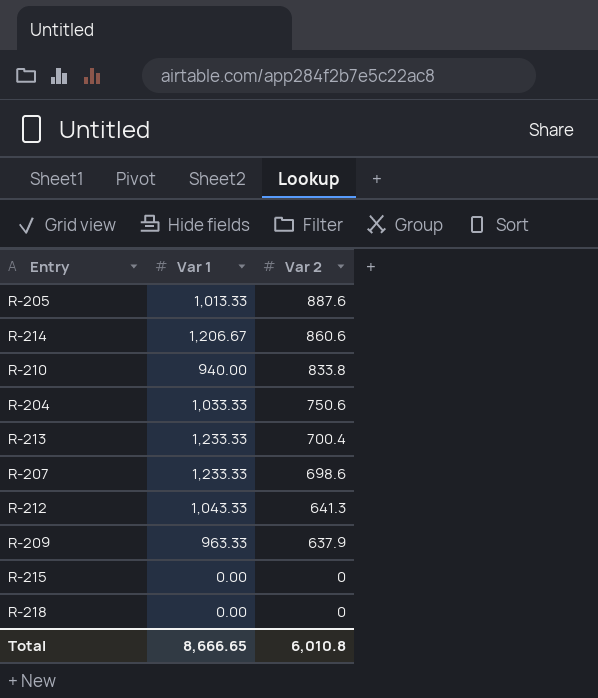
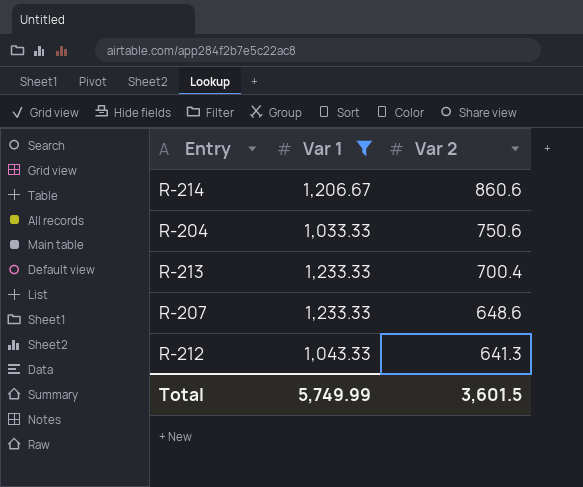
filter: none -> Var 1 >= 1,033.33
R-207 | Var 2: 698.6 -> 648.6
Total | Var 1: 8,666.65 -> 5,749.99
Total | Var 2: 6,010.8 -> 3,601.5

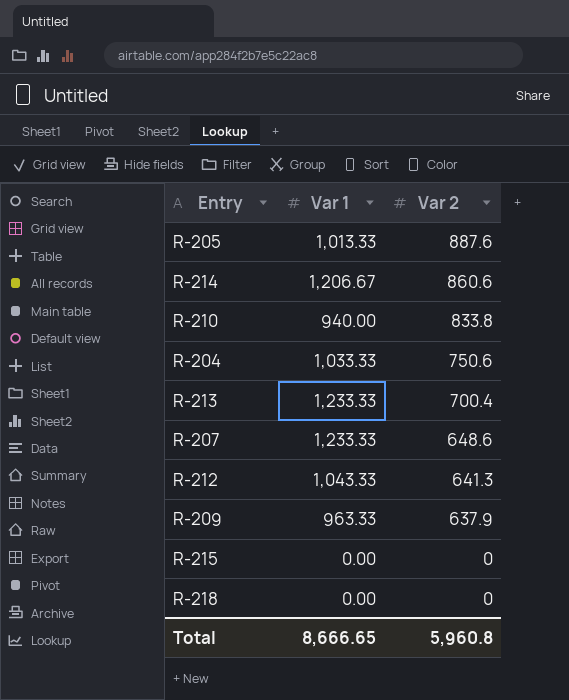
filter: Var 1 >= 1,033.33 -> none
Total | Var 1: 5,749.99 -> 8,666.65
Total | Var 2: 3,601.5 -> 5,960.8

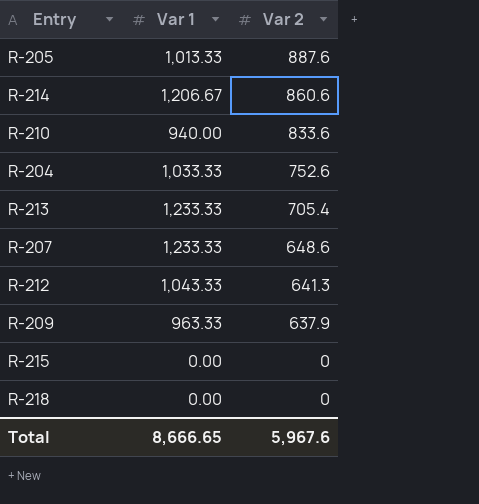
R-210 | Var 2: 833.8 -> 833.6
R-204 | Var 2: 750.6 -> 752.6
R-213 | Var 2: 700.4 -> 705.4
Total | Var 2: 5,960.8 -> 5,967.6

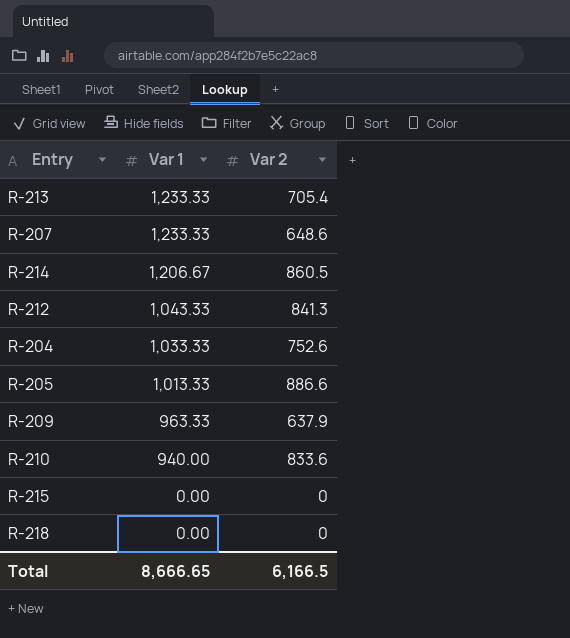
row order: Var 2 descending -> Var 1 descending
R-214 | Var 2: 860.6 -> 860.5
R-212 | Var 2: 641.3 -> 841.3
R-205 | Var 2: 887.6 -> 886.6
Total | Var 2: 5,967.6 -> 6,166.5

